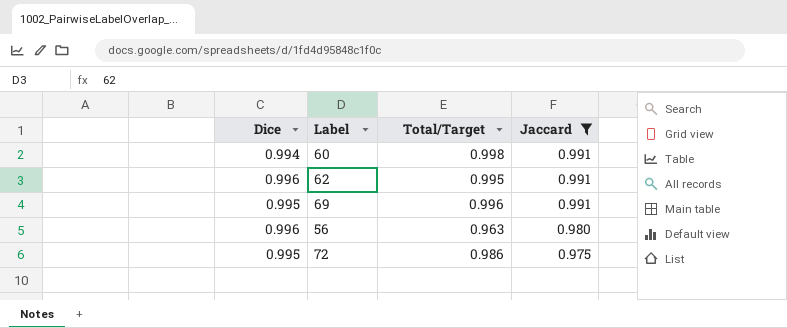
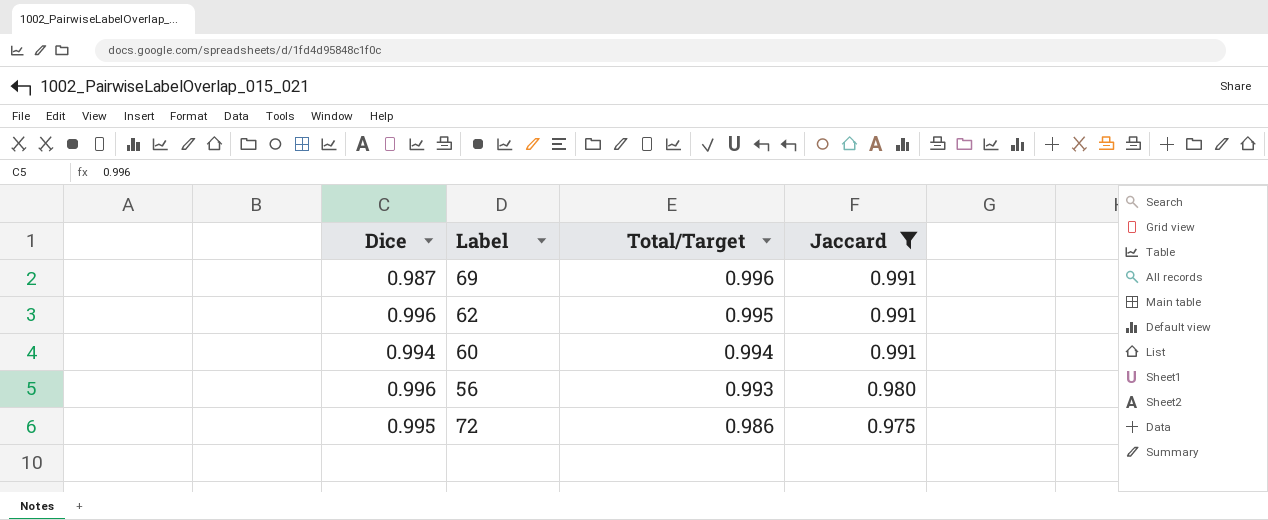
row order: Jaccard descending -> Total/Target descending
69 | Dice: 0.995 -> 0.987
60 | Total/Target: 0.998 -> 0.994
56 | Total/Target: 0.963 -> 0.993

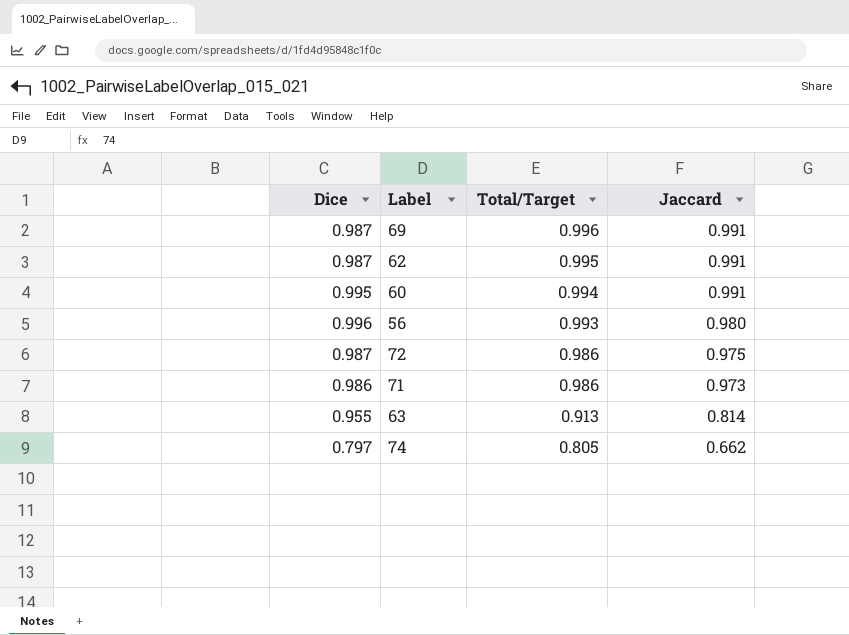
filter: Jaccard >= 0.975 -> none
62 | Dice: 0.996 -> 0.987
60 | Dice: 0.994 -> 0.995
72 | Dice: 0.995 -> 0.987

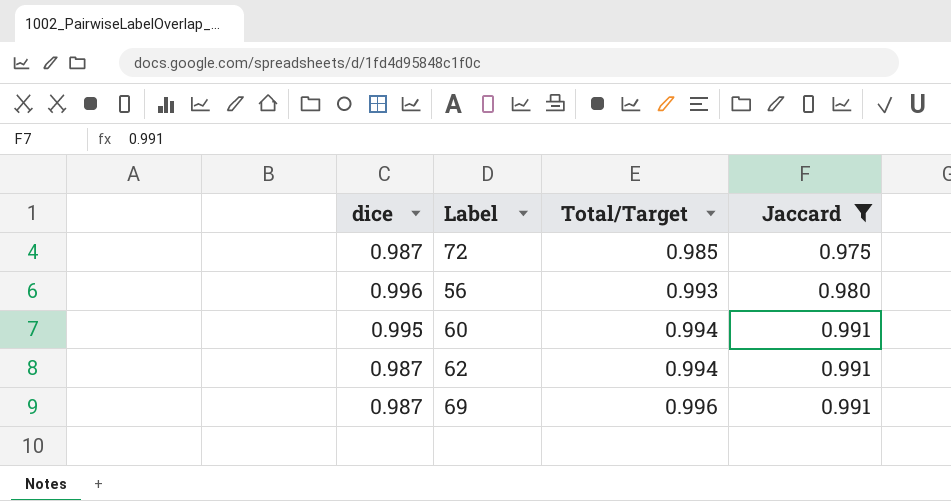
filter: none -> Jaccard >= 0.975
row order: Total/Target descending -> Total/Target ascending
column name: Dice -> dice
72 | Total/Target: 0.986 -> 0.985
62 | Total/Target: 0.995 -> 0.994

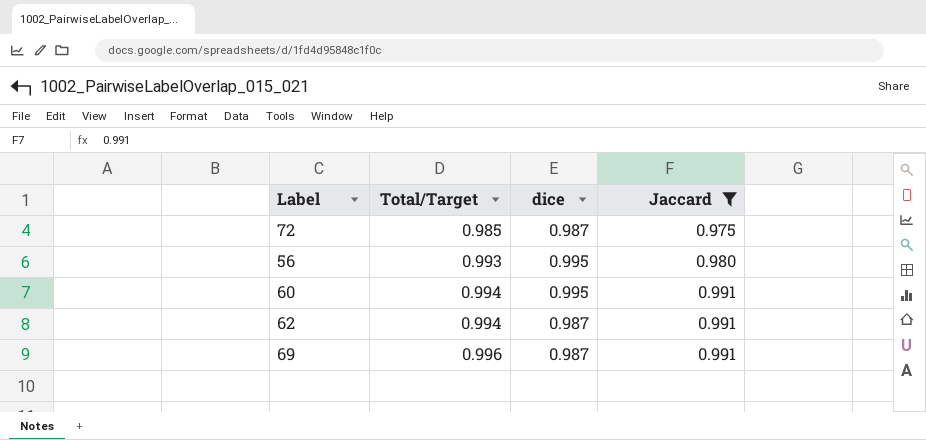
column dice | position: 1 -> 3
56 | dice: 0.996 -> 0.995

